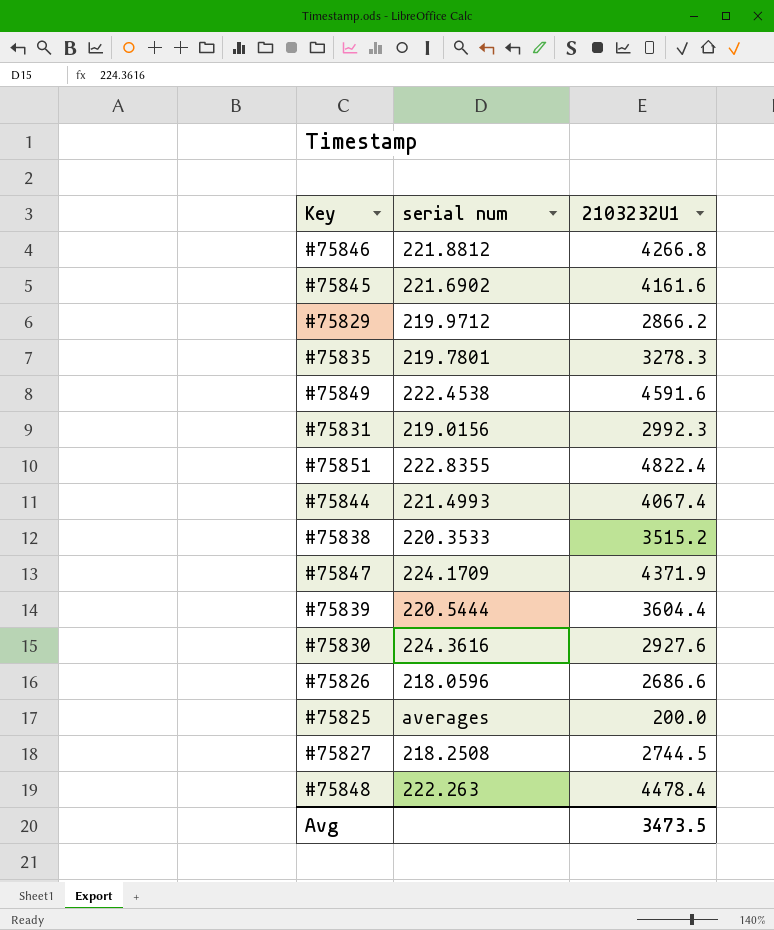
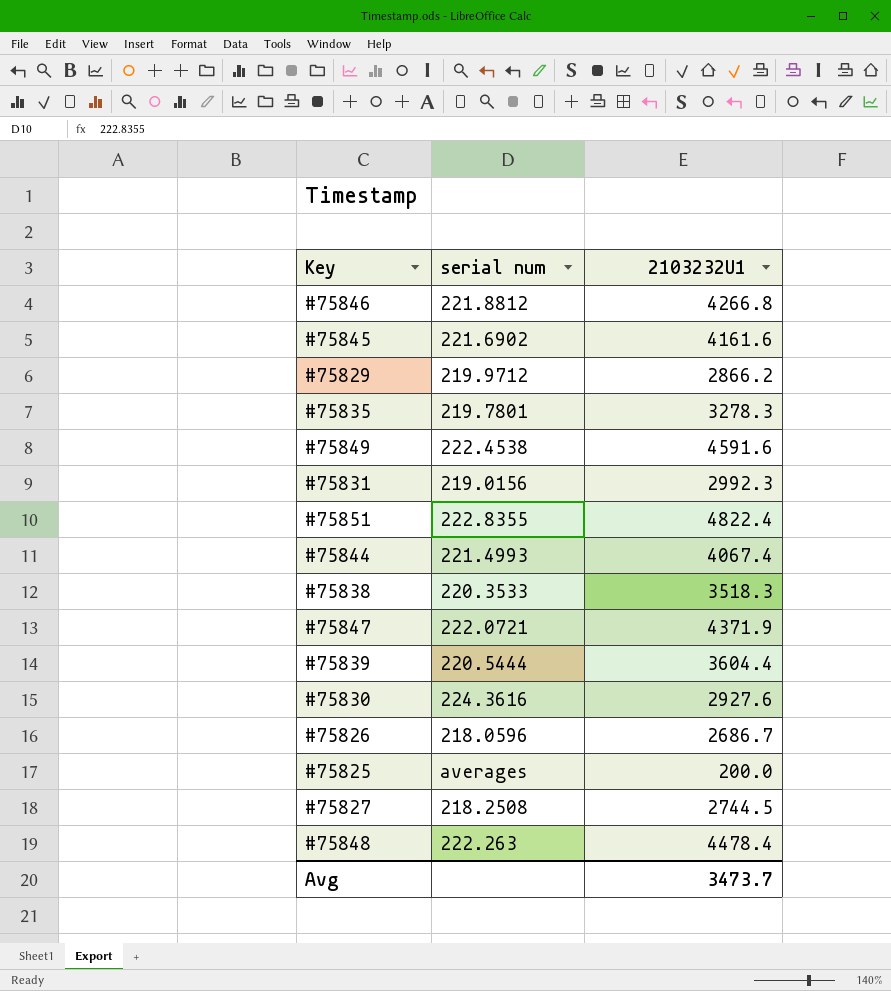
#75838 | 2103232U1: 3515.2 -> 3518.3
#75847 | serial num: 224.1709 -> 222.0721
#75826 | 2103232U1: 2686.6 -> 2686.7
Avg | 2103232U1: 3473.5 -> 3473.7

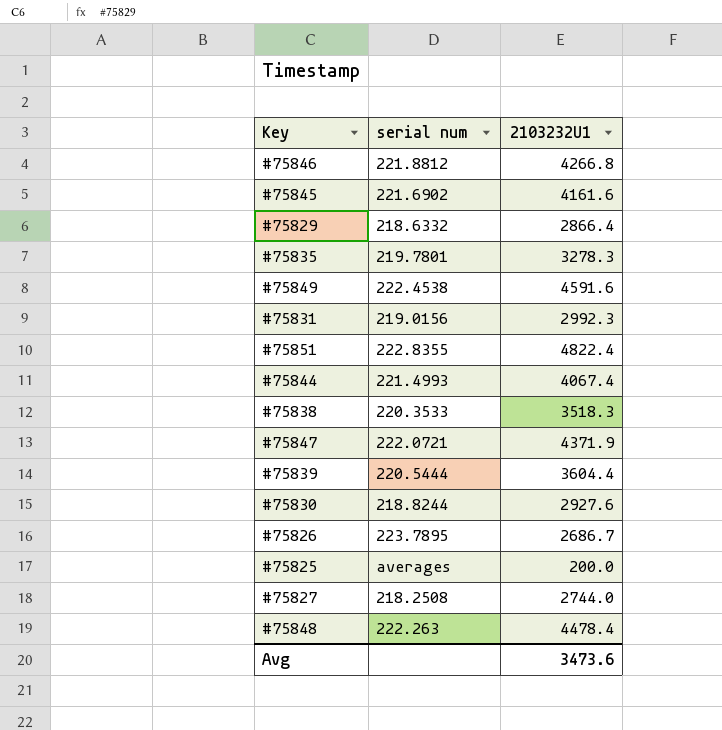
#75829 | serial num: 219.9712 -> 218.6332
#75829 | 2103232U1: 2866.2 -> 2866.4
#75830 | serial num: 224.3616 -> 218.8244
#75826 | serial num: 218.0596 -> 223.7895
#75827 | 2103232U1: 2744.5 -> 2744.0
Avg | 2103232U1: 3473.7 -> 3473.6

